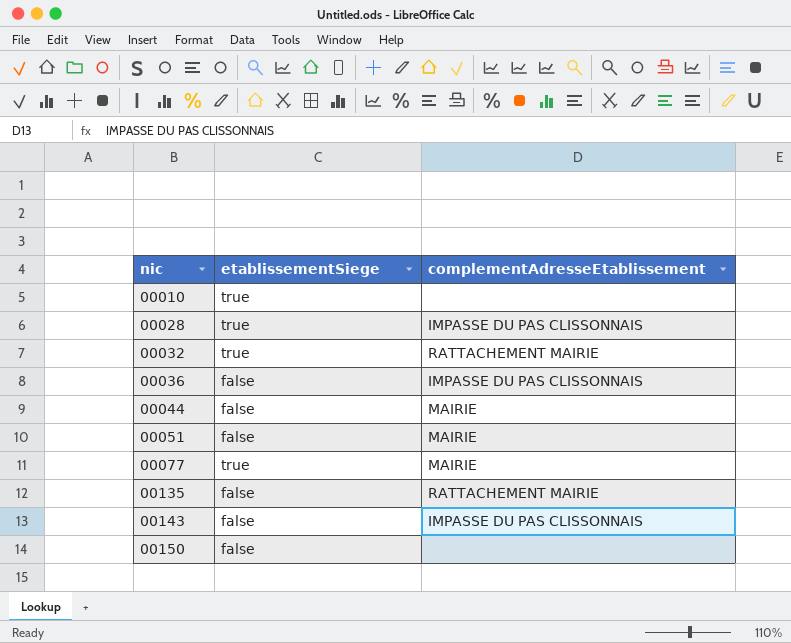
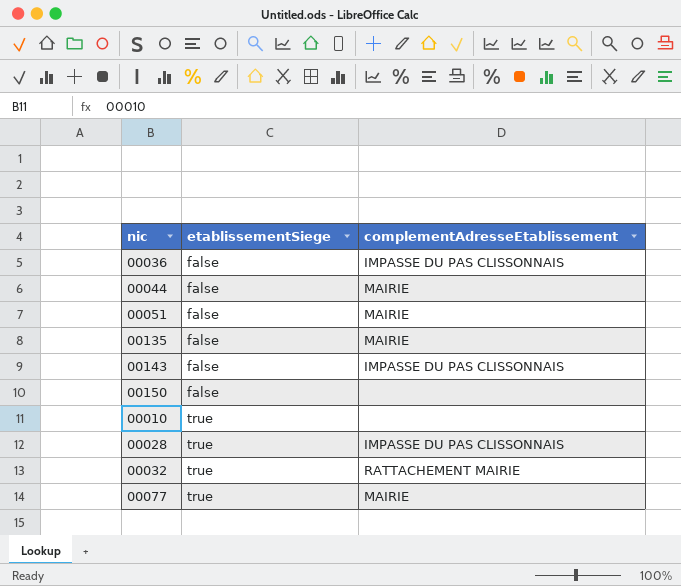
row order: nic ascending -> etablissementSiege ascending
00135 | complementAdresseEtablissement: RATTACHEMENT MAIRIE -> MAIRIE

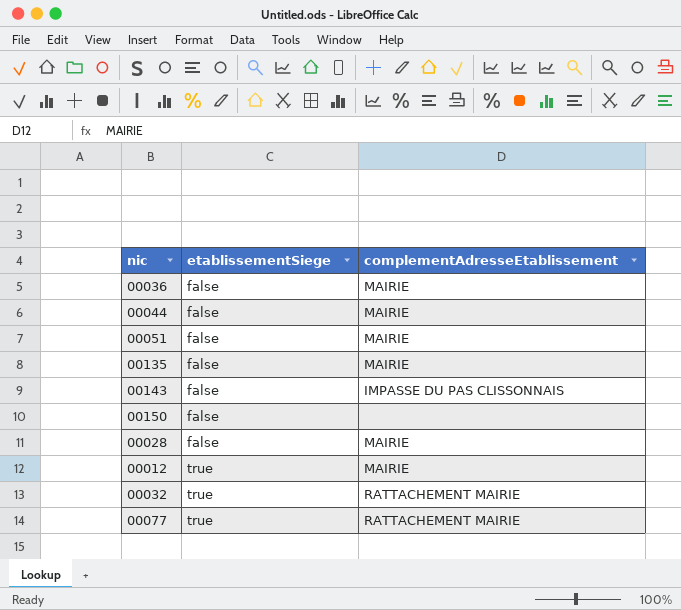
row 00010: true | none -> none
00036 | complementAdresseEtablissement: IMPASSE DU PAS CLISSONNAIS -> MAIRIE
00028 | etablissementSiege: true -> false
00028 | complementAdresseEtablissement: IMPASSE DU PAS CLISSONNAIS -> MAIRIE
row 00012: none -> true | MAIRIE
00077 | complementAdresseEtablissement: MAIRIE -> RATTACHEMENT MAIRIE

